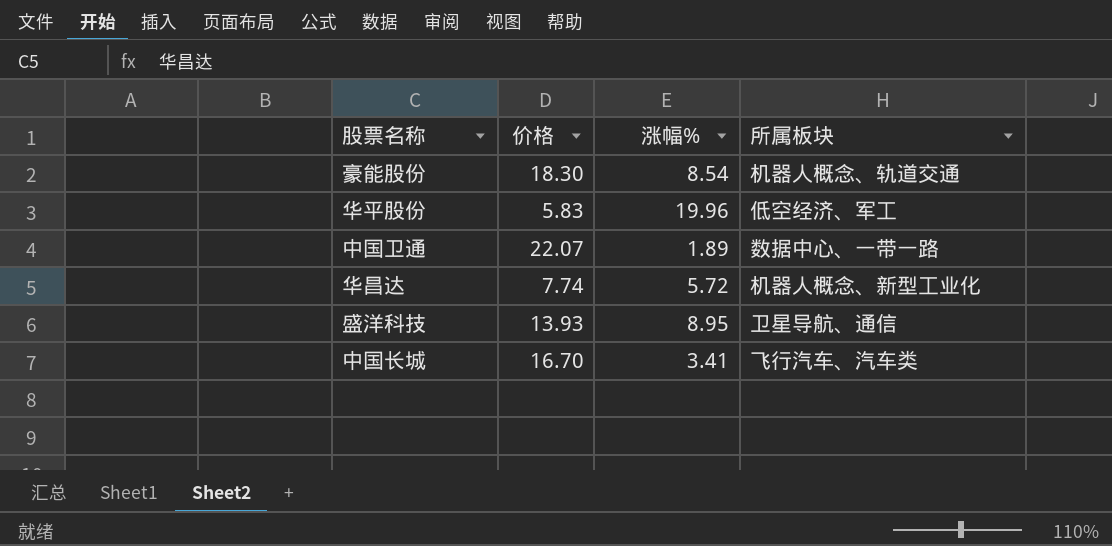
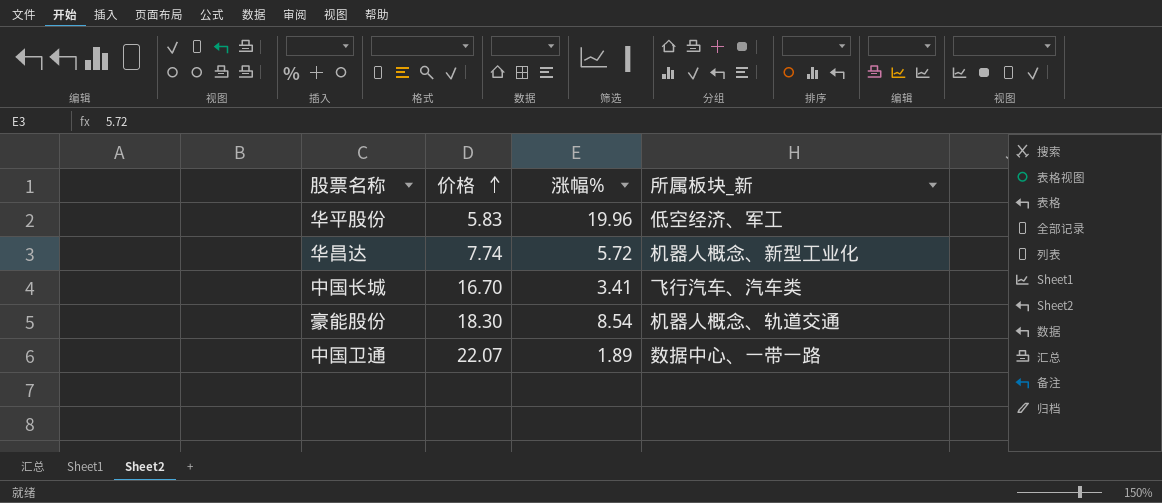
row order: none -> 价格 ascending
column name: 所属板块 -> 所属板块_新
row 盛洋科技: 13.93 | 8.95 | 卫星导航、通信 -> none

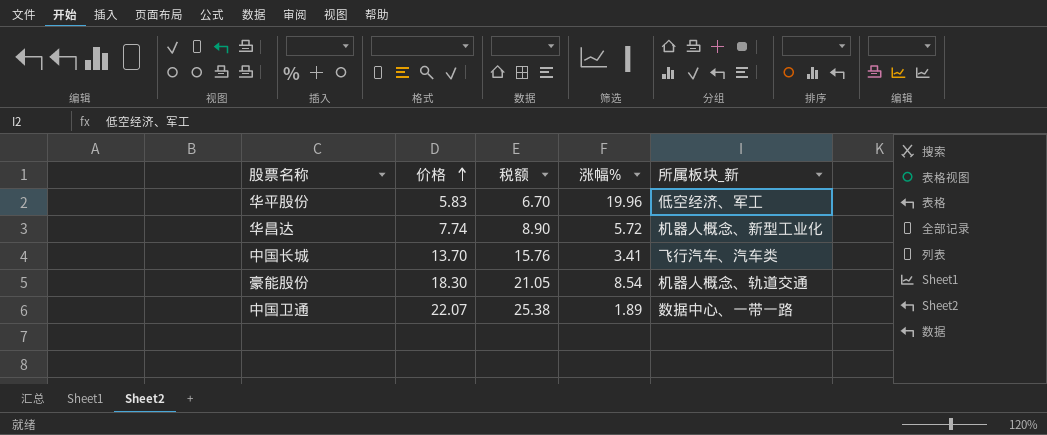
column 税额 | formula: none -> [价格] * 1.15
中国长城 | 价格: 16.70 -> 13.70

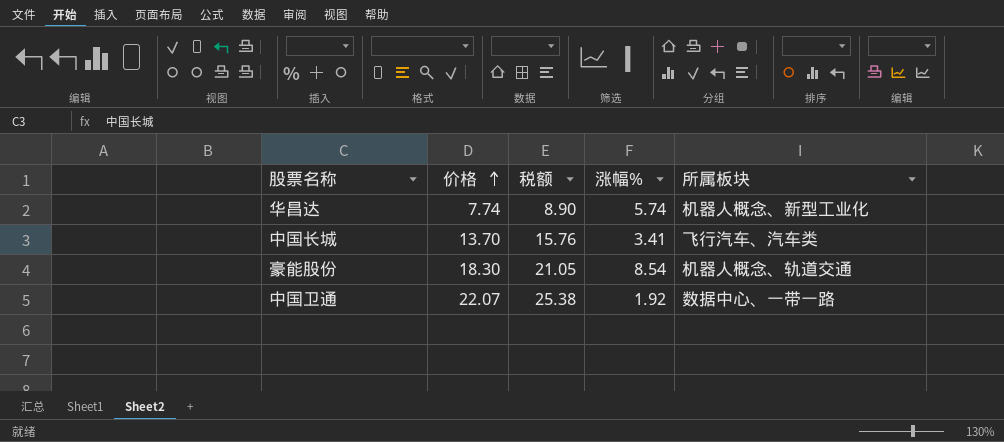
column name: 所属板块_新 -> 所属板块
row 华平股份: 5.83 | 6.70 | 19.96 | 低空经济、军工 -> none
华昌达 | 涨幅%: 5.72 -> 5.74
中国卫通 | 涨幅%: 1.89 -> 1.92

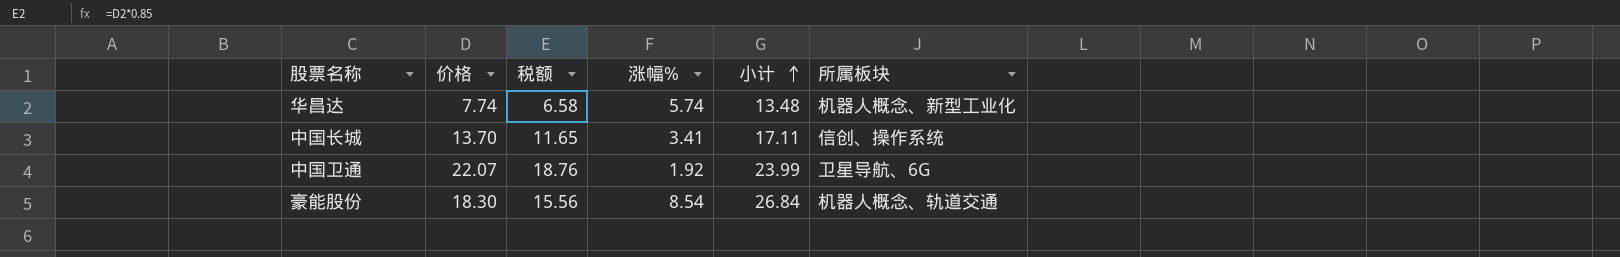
row order: 价格 ascending -> 小计 ascending
column 税额 | formula: [价格] * 1.15 -> [价格] * 0.85
column 小计 | formula: none -> [价格] + [涨幅%]
中国长城 | 所属板块: 飞行汽车、汽车类 -> 信创、操作系统
中国卫通 | 所属板块: 数据中心、一带一路 -> 卫星导航、6G

